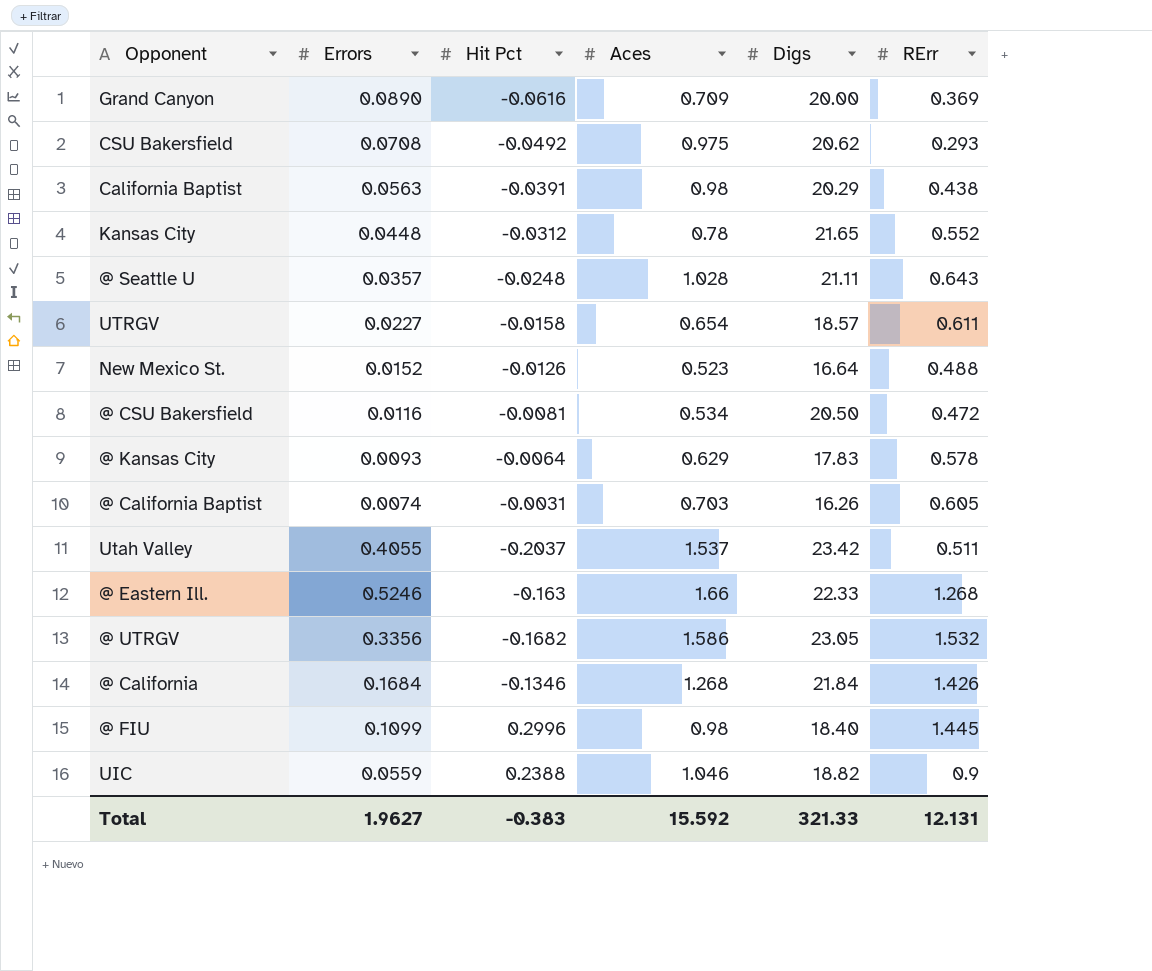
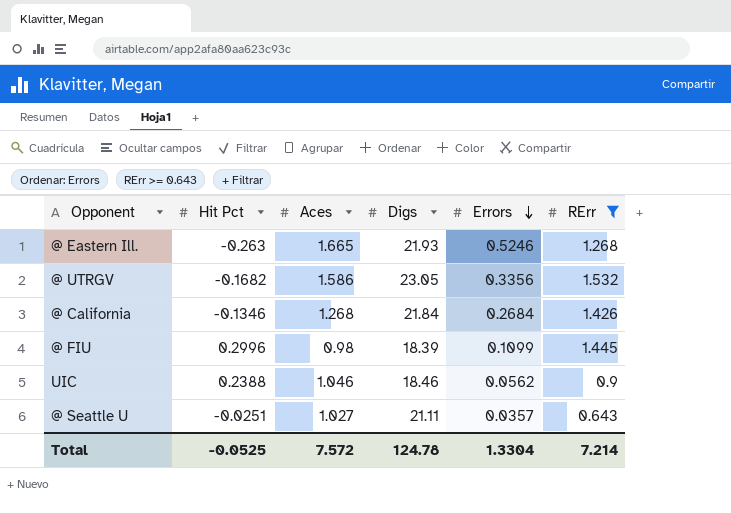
filter: none -> RErr >= 0.643
row order: none -> Errors descending
column Errors | position: 2 -> 5
@ Eastern Ill. | Hit Pct: -0.163 -> -0.263
@ Eastern Ill. | Aces: 1.66 -> 1.665
@ Eastern Ill. | Digs: 22.33 -> 21.93
@ California | Errors: 0.1684 -> 0.2684
@ FIU | Digs: 18.40 -> 18.39
UIC | Digs: 18.82 -> 18.46
UIC | Errors: 0.0559 -> 0.0562
@ Seattle U | Hit Pct: -0.0248 -> -0.0251
@ Seattle U | Aces: 1.028 -> 1.027
Total | Hit Pct: -0.383 -> -0.0525
Total | Aces: 15.592 -> 7.572
Total | Digs: 321.33 -> 124.78
Total | Errors: 1.9627 -> 1.3304
Total | RErr: 12.131 -> 7.214

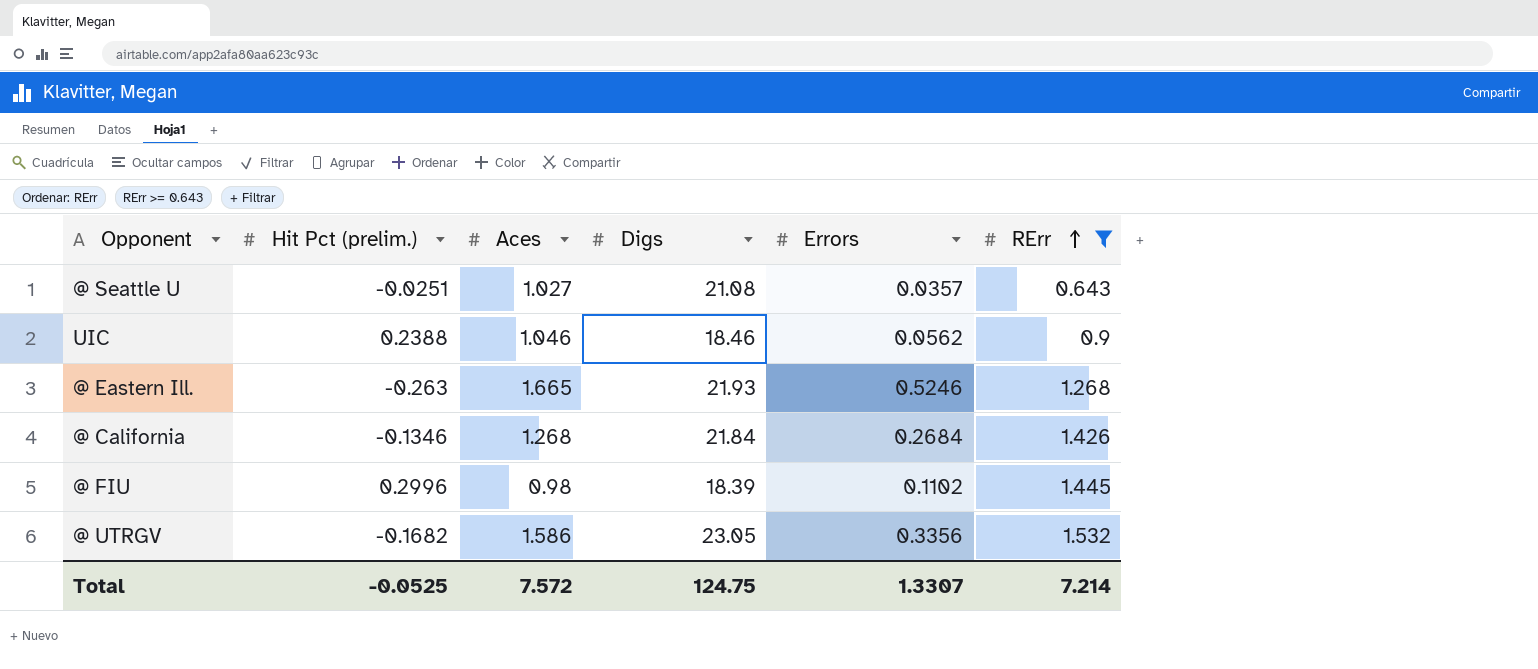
row order: Errors descending -> RErr ascending
column name: Hit Pct -> Hit Pct (prelim.)
@ Seattle U | Digs: 21.11 -> 21.08
@ FIU | Errors: 0.1099 -> 0.1102
Total | Digs: 124.78 -> 124.75
Total | Errors: 1.3304 -> 1.3307

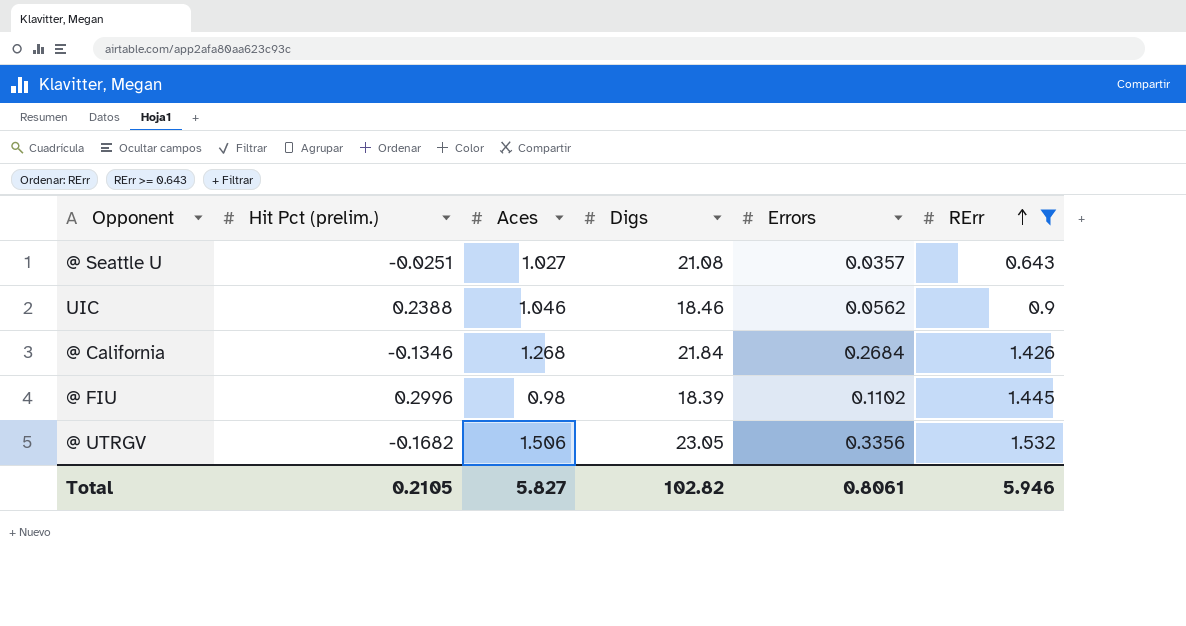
row @ Eastern Ill.: -0.263 | 1.665 | 21.93 | 0.5246 | 1.268 -> none
@ UTRGV | Aces: 1.586 -> 1.506
Total | Hit Pct (prelim.): -0.0525 -> 0.2105
Total | Aces: 7.572 -> 5.827
Total | Digs: 124.75 -> 102.82
Total | Errors: 1.3307 -> 0.8061
Total | RErr: 7.214 -> 5.946

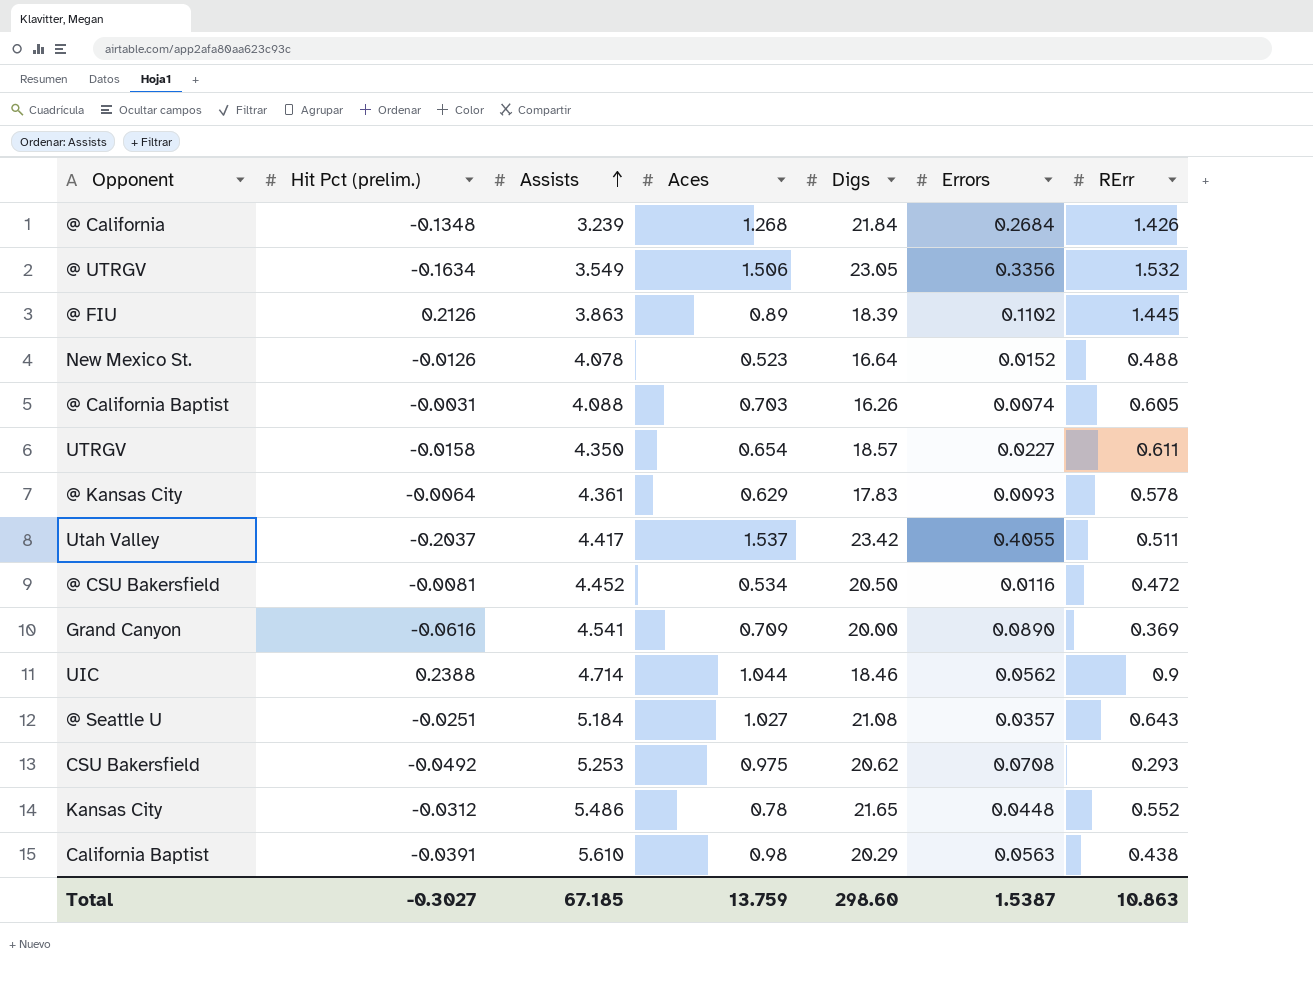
filter: RErr >= 0.643 -> none
row order: RErr ascending -> Assists ascending
column Assists | position: none -> 3
@ California | Hit Pct (prelim.): -0.1346 -> -0.1348
@ UTRGV | Hit Pct (prelim.): -0.1682 -> -0.1634
@ FIU | Hit Pct (prelim.): 0.2996 -> 0.2126
@ FIU | Aces: 0.98 -> 0.89
UIC | Aces: 1.046 -> 1.044
Total | Hit Pct (prelim.): 0.2105 -> -0.3027
Total | Aces: 5.827 -> 13.759
Total | Digs: 102.82 -> 298.60
Total | Errors: 0.8061 -> 1.5387
Total | RErr: 5.946 -> 10.863

